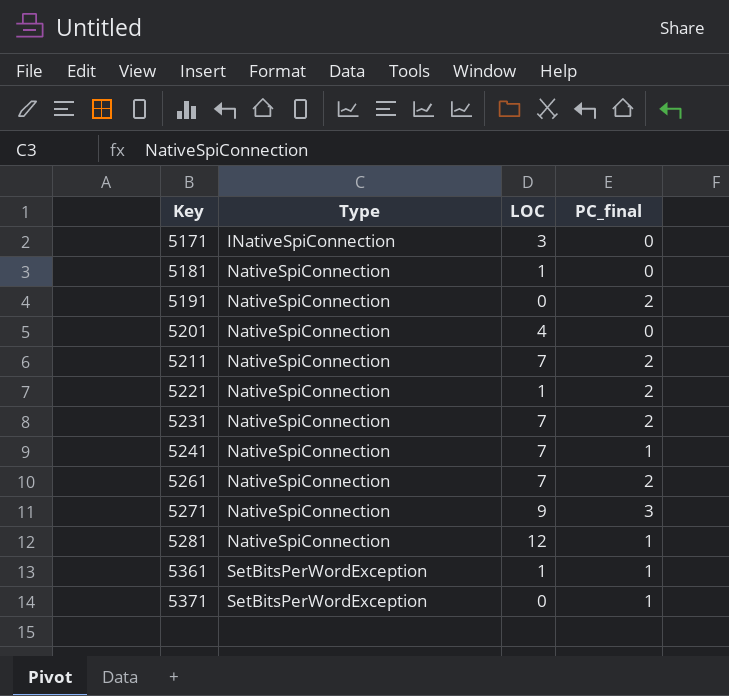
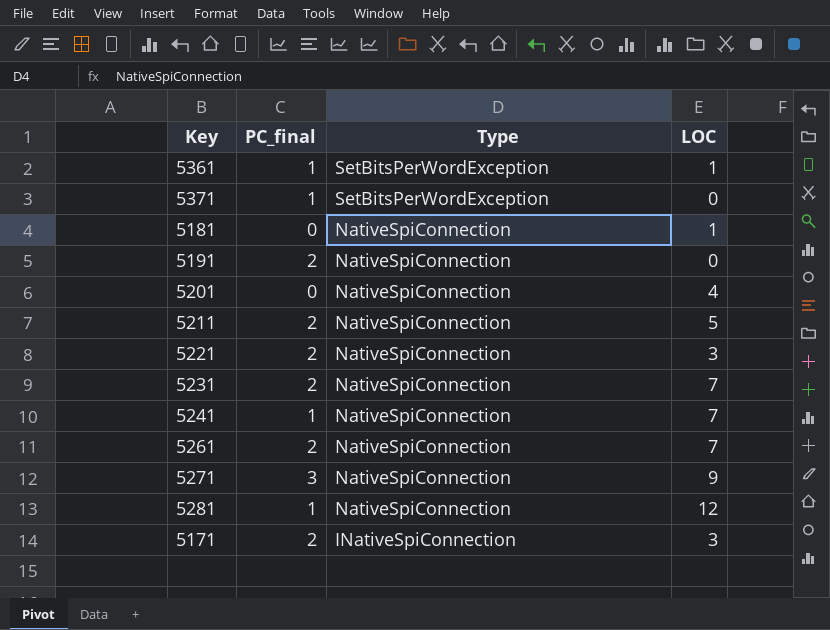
row order: Key ascending -> Type descending
column PC_final | position: 4 -> 2
5211 | LOC: 7 -> 5
5221 | LOC: 1 -> 3
5171 | PC_final: 0 -> 2

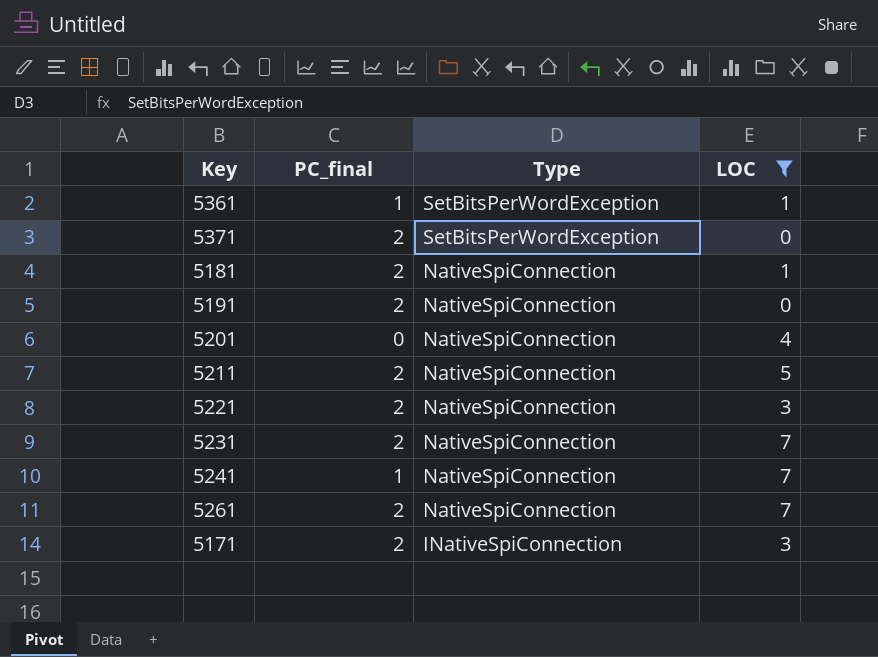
filter: none -> LOC <= 7
5371 | PC_final: 1 -> 2
5181 | PC_final: 0 -> 2

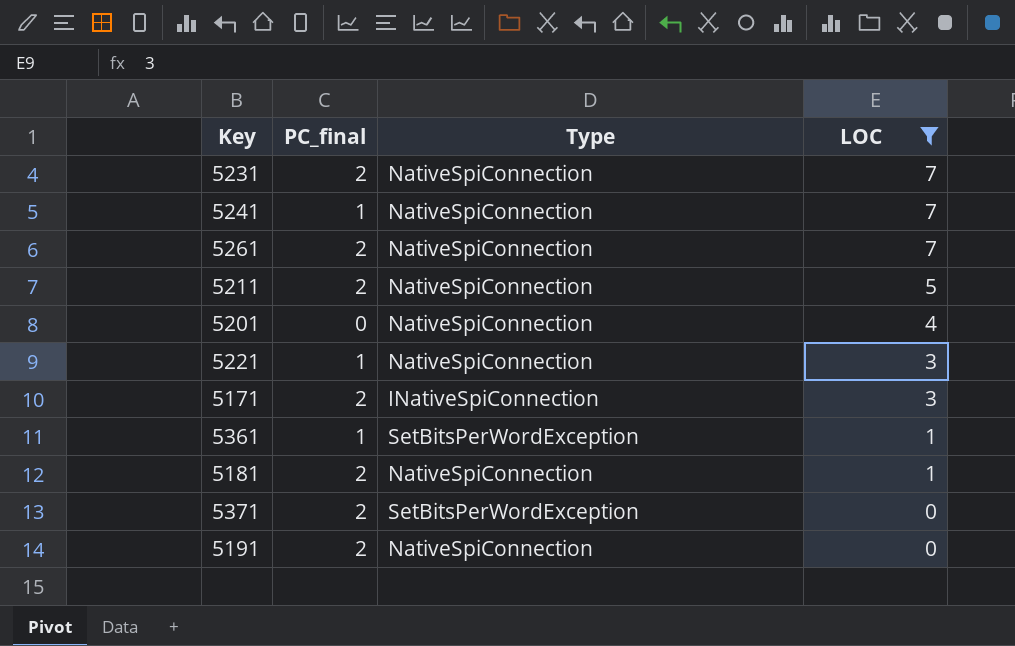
row order: Type descending -> LOC descending
5221 | PC_final: 2 -> 1

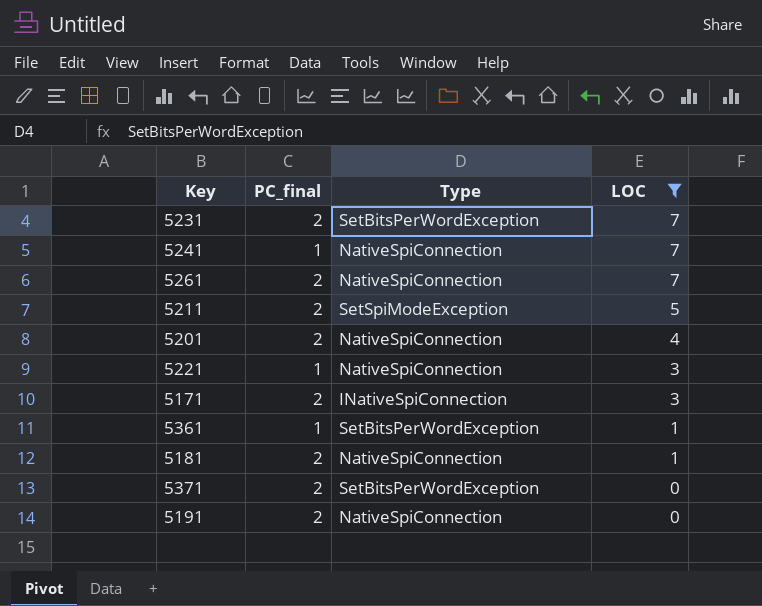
5231 | Type: NativeSpiConnection -> SetBitsPerWordException
5211 | Type: NativeSpiConnection -> SetSpiModeException
5201 | PC_final: 0 -> 2

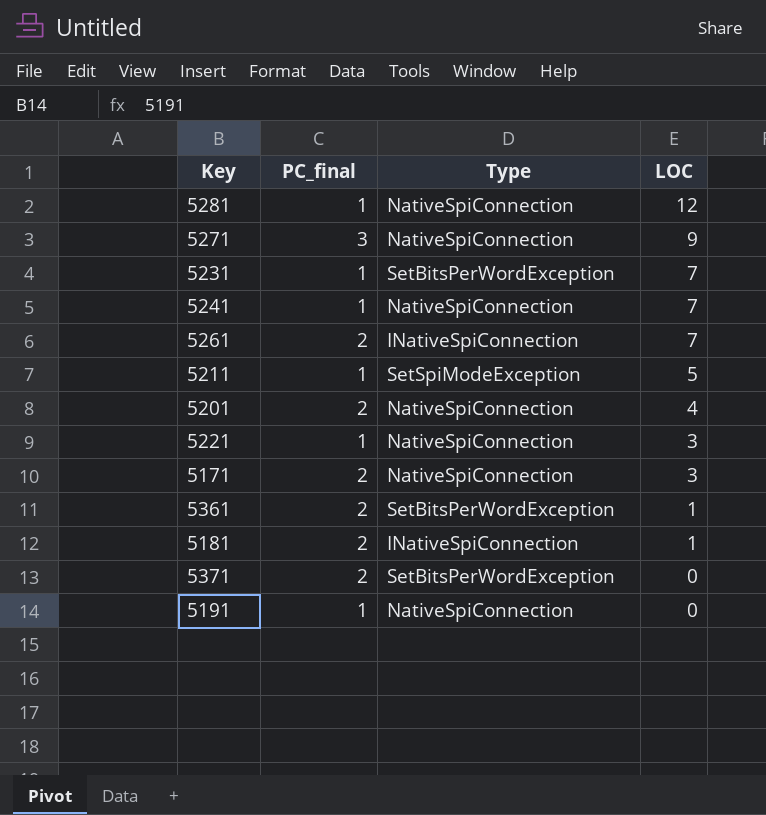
filter: LOC <= 7 -> none
5231 | PC_final: 2 -> 1
5261 | Type: NativeSpiConnection -> INativeSpiConnection
5211 | PC_final: 2 -> 1
5171 | Type: INativeSpiConnection -> NativeSpiConnection
5361 | PC_final: 1 -> 2
5181 | Type: NativeSpiConnection -> INativeSpiConnection
5191 | PC_final: 2 -> 1

